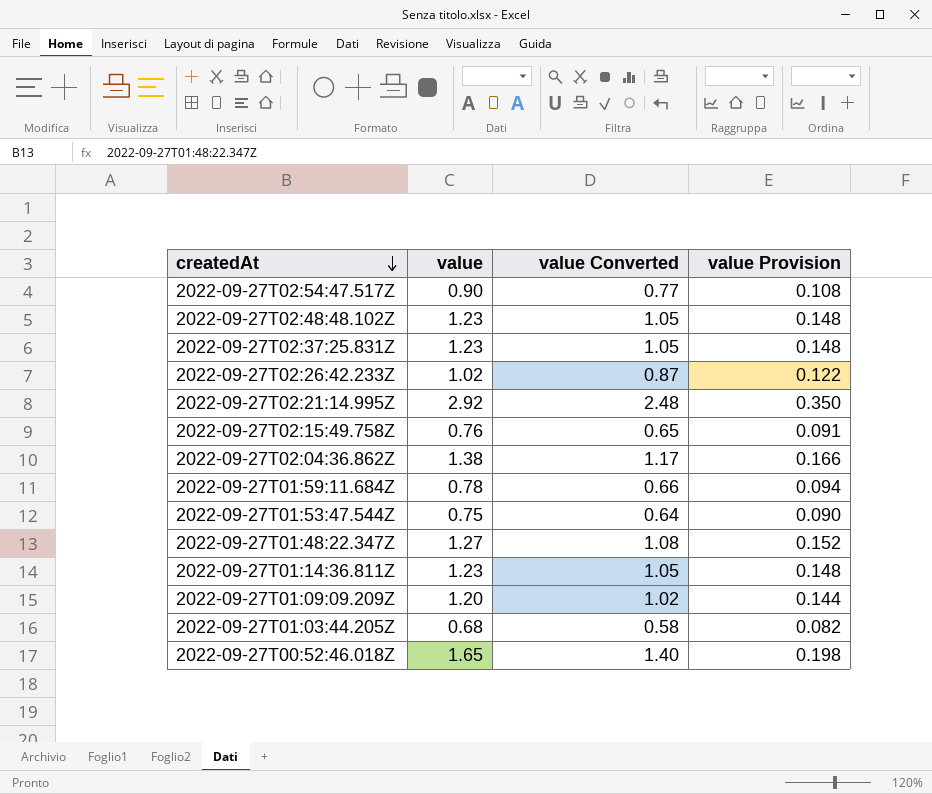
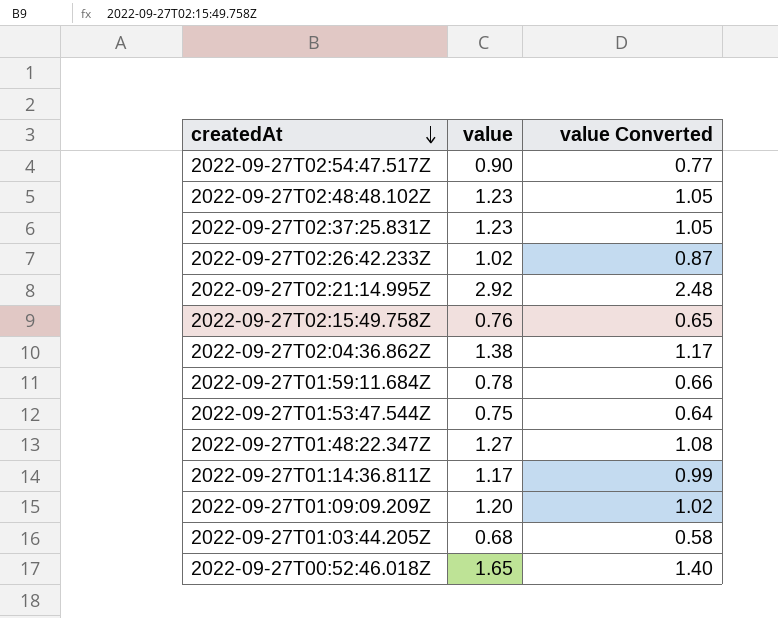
column value Provision | formula: [value] * 0.12 -> none
2022-09-27T01:14:36.811Z | value: 1.23 -> 1.17
2022-09-27T01:14:36.811Z | value Converted: 1.05 -> 0.99

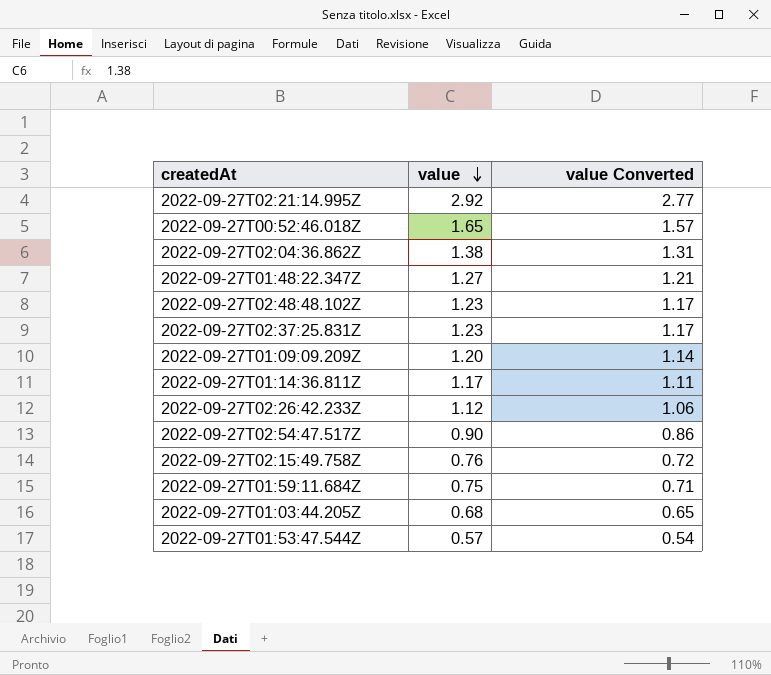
row order: createdAt descending -> value descending
column value Converted | formula: [value] * 0.85 -> [value] * 0.95
2022-09-27T02:26:42.233Z | value: 1.02 -> 1.12
2022-09-27T01:59:11.684Z | value: 0.78 -> 0.75
2022-09-27T01:53:47.544Z | value: 0.75 -> 0.57

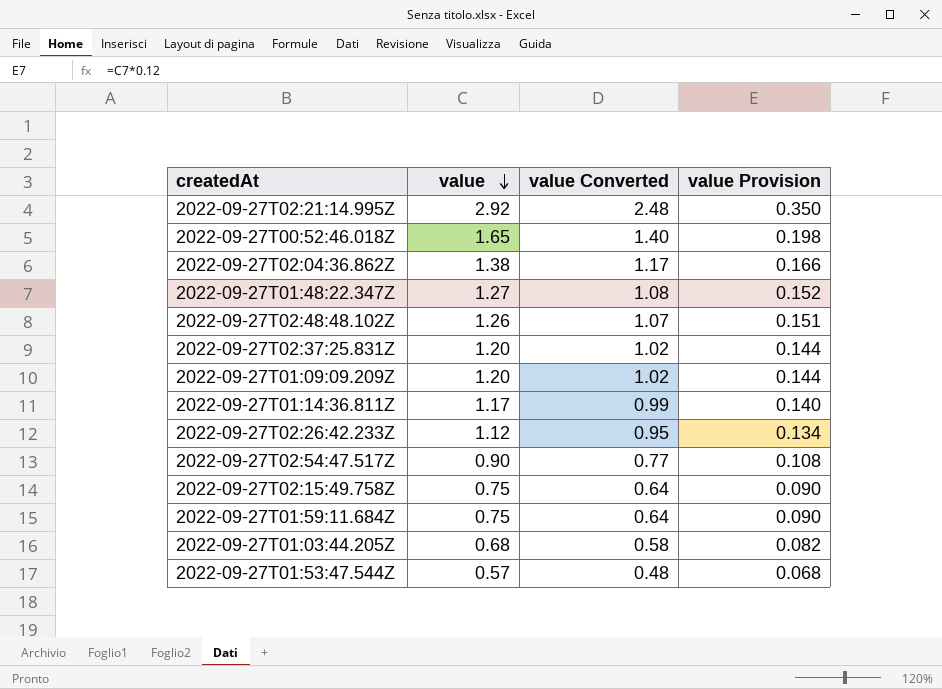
column value Converted | formula: [value] * 0.95 -> [value] * 0.85
column value Provision | formula: none -> [value] * 0.12
2022-09-27T02:48:48.102Z | value: 1.23 -> 1.26
2022-09-27T02:37:25.831Z | value: 1.23 -> 1.20
2022-09-27T02:15:49.758Z | value: 0.76 -> 0.75

